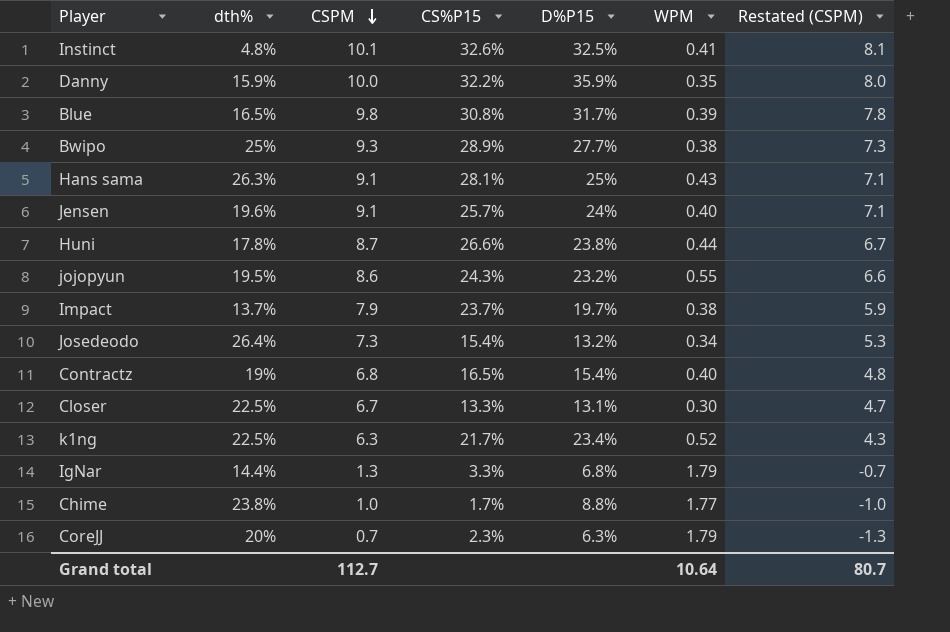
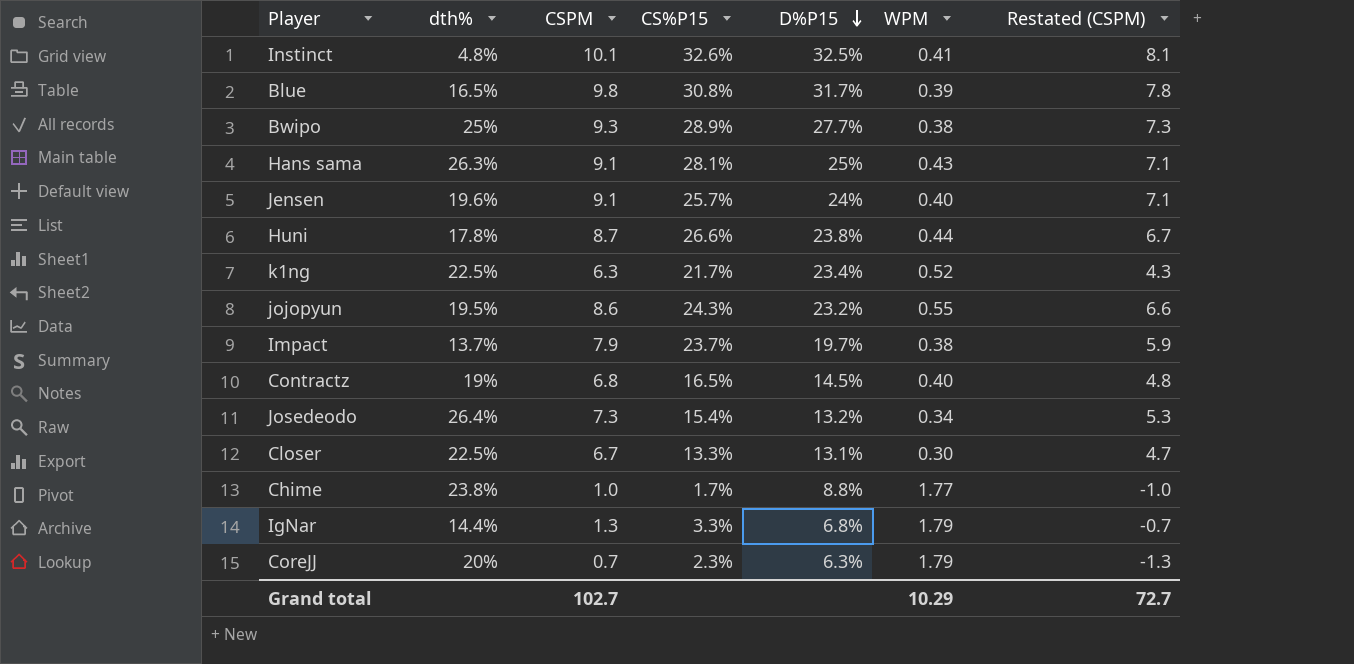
row order: CSPM descending -> D%P15 descending
row Danny: 15.9% | 10.0 | 32.2% | 35.9% | 0.35 | 8.0 -> none
Contractz | D%P15: 15.4% -> 14.5%
Grand total | CSPM: 112.7 -> 102.7
Grand total | WPM: 10.64 -> 10.29
Grand total | Restated (CSPM): 80.7 -> 72.7

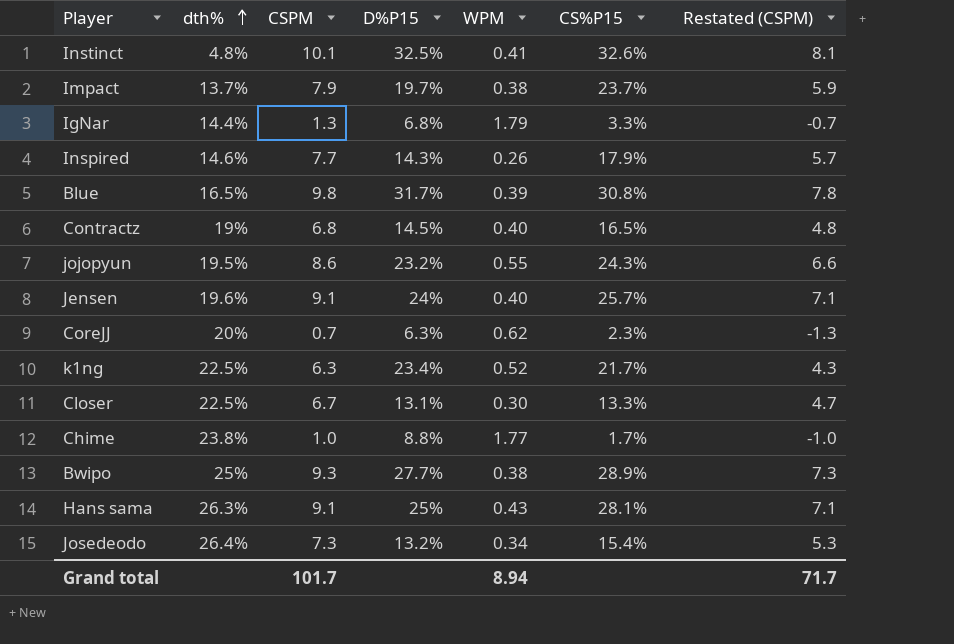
row order: D%P15 descending -> dth% ascending
column CS%P15 | position: 4 -> 6
row Huni: 17.8% | 8.7 | 26.6% | 23.8% | 0.44 | 6.7 -> none
row Inspired: none -> 14.6% | 7.7 | 14.3% | 0.26 | 17.9% | 5.7
CoreJJ | WPM: 1.79 -> 0.62
Grand total | CSPM: 102.7 -> 101.7
Grand total | WPM: 10.29 -> 8.94
Grand total | Restated (CSPM): 72.7 -> 71.7

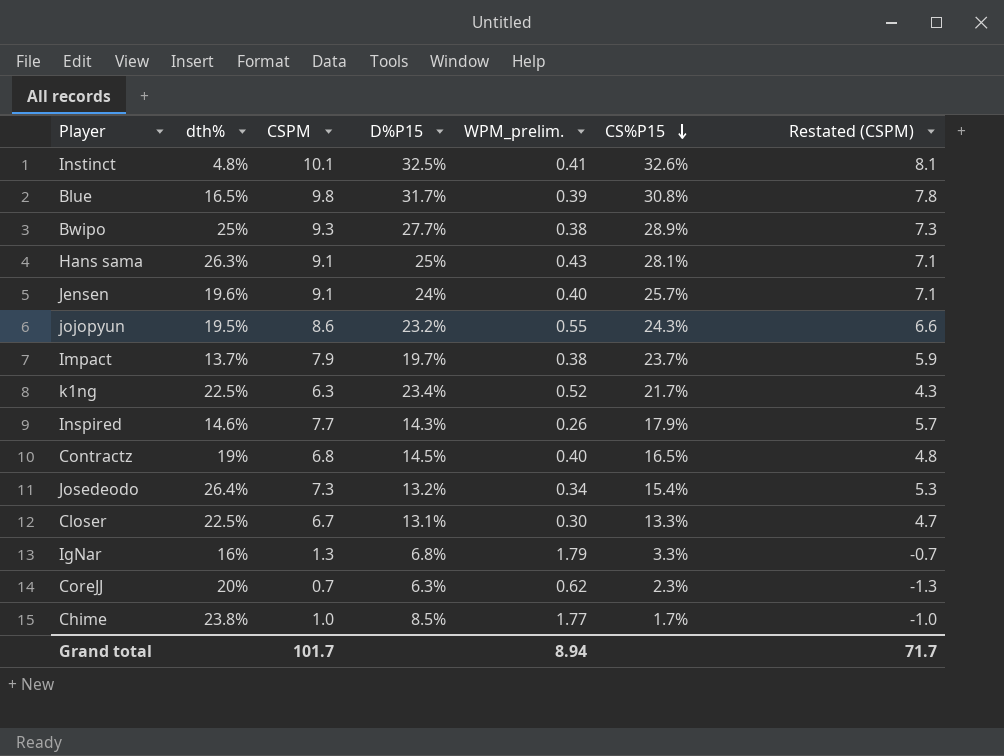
row order: dth% ascending -> CS%P15 descending
column name: WPM -> WPM_prelim.
IgNar | dth%: 14.4% -> 16%
Chime | D%P15: 8.8% -> 8.5%

